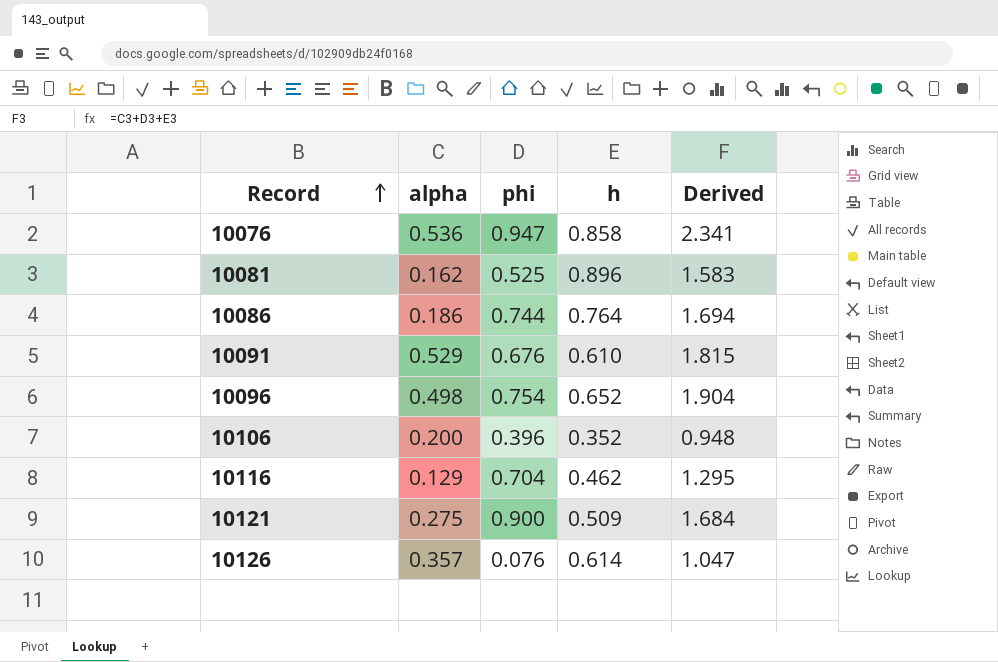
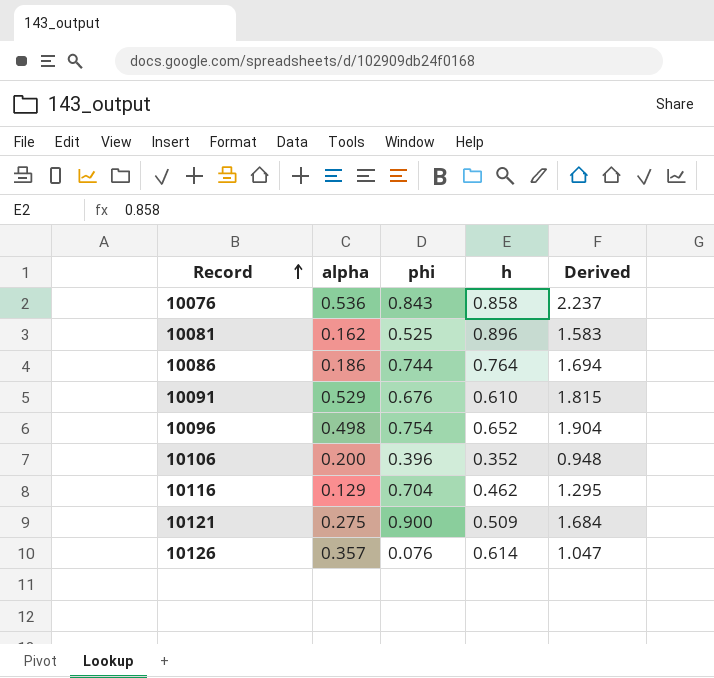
10076 | phi: 0.947 -> 0.843
10076 | Derived: 2.341 -> 2.237

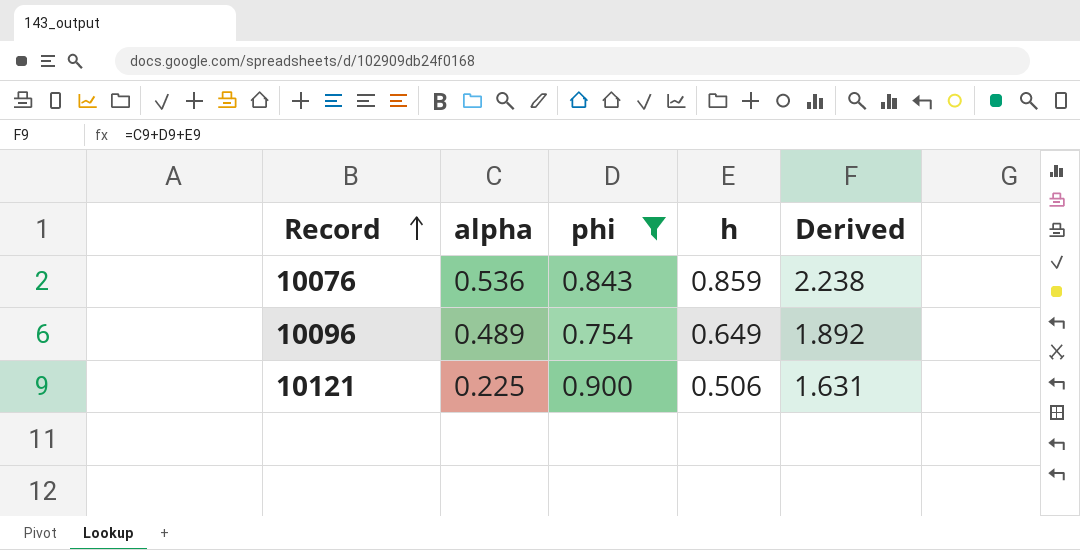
filter: none -> phi >= 0.754
10076 | h: 0.858 -> 0.859
10076 | Derived: 2.237 -> 2.238
10096 | alpha: 0.498 -> 0.489
10096 | h: 0.652 -> 0.649
10096 | Derived: 1.904 -> 1.892
10121 | alpha: 0.275 -> 0.225
10121 | h: 0.509 -> 0.506
10121 | Derived: 1.684 -> 1.631

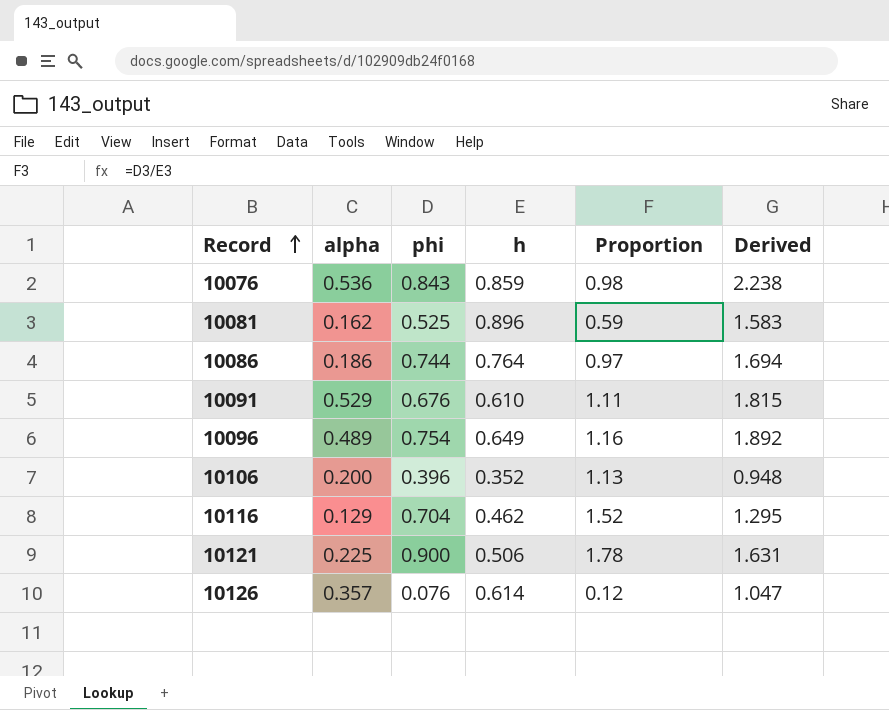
filter: phi >= 0.754 -> none
column Proportion | formula: none -> [phi] / [h]

